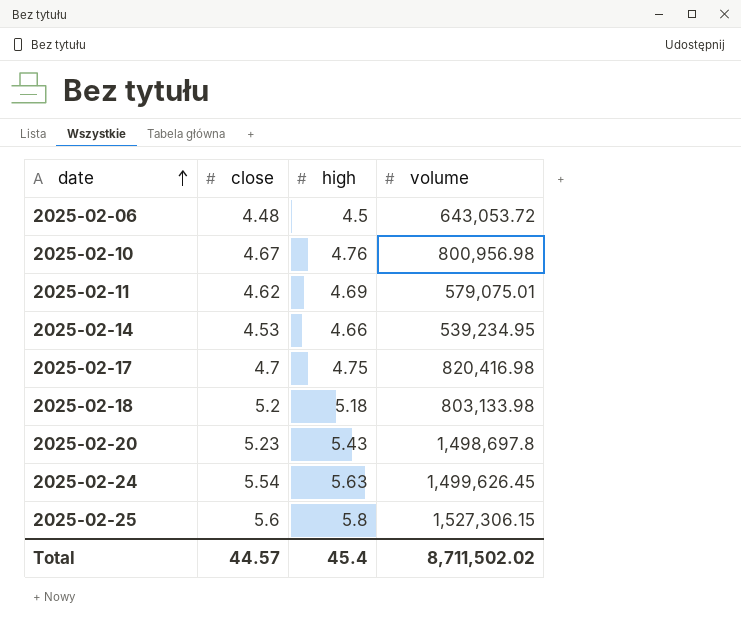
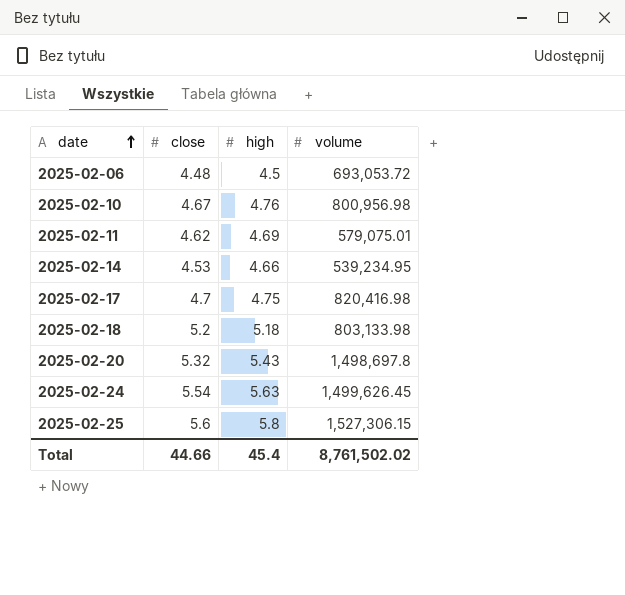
2025-02-06 | volume: 643,053.72 -> 693,053.72
2025-02-20 | close: 5.23 -> 5.32
Total | close: 44.57 -> 44.66
Total | volume: 8,711,502.02 -> 8,761,502.02

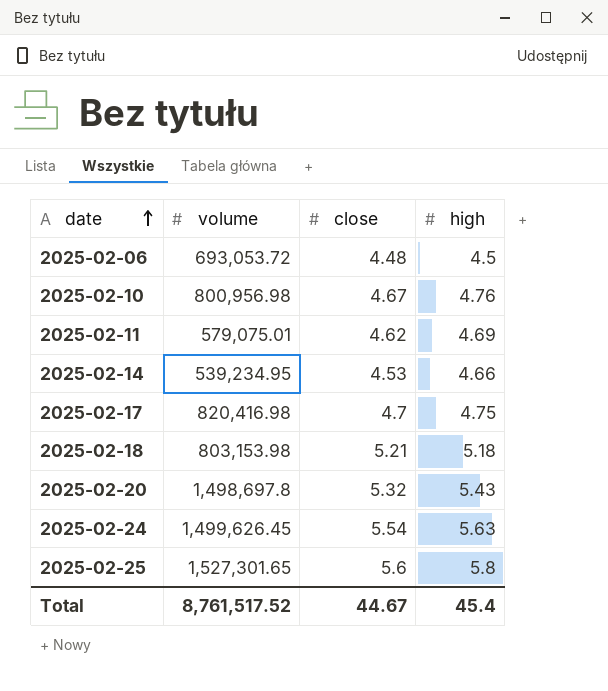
column volume | position: 4 -> 2
2025-02-18 | volume: 803,133.98 -> 803,153.98
2025-02-18 | close: 5.2 -> 5.21
2025-02-25 | volume: 1,527,306.15 -> 1,527,301.65
Total | volume: 8,761,502.02 -> 8,761,517.52
Total | close: 44.66 -> 44.67

